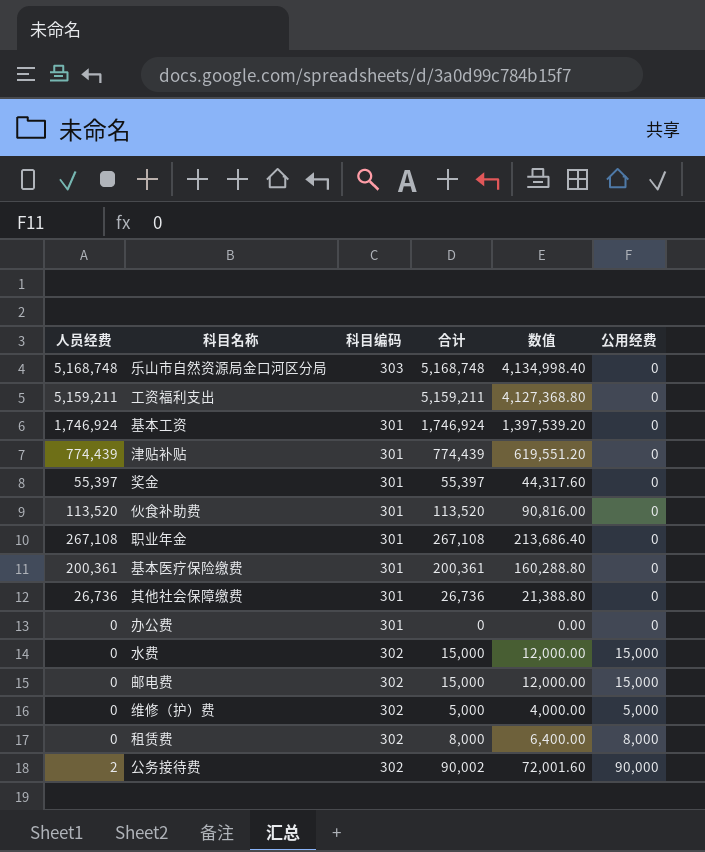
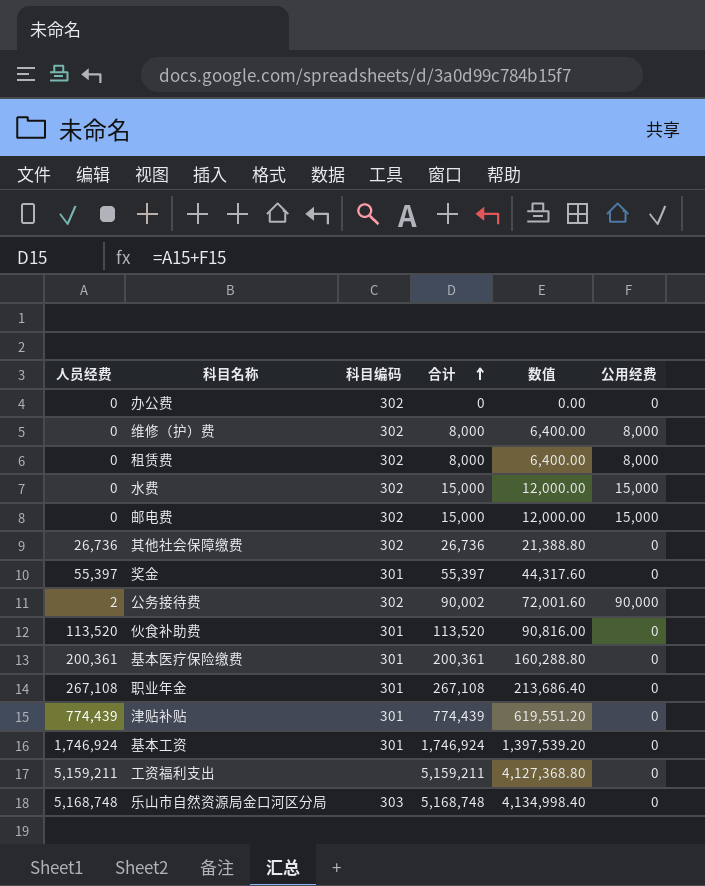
row order: none -> 合计 ascending
办公费 | 科目编码: 301 -> 302
维修（护）费 | 合计: 5,000 -> 8,000
维修（护）费 | 数值: 4,000.00 -> 6,400.00
维修（护）费 | 公用经费: 5,000 -> 8,000
其他社会保障缴费 | 科目编码: 301 -> 302

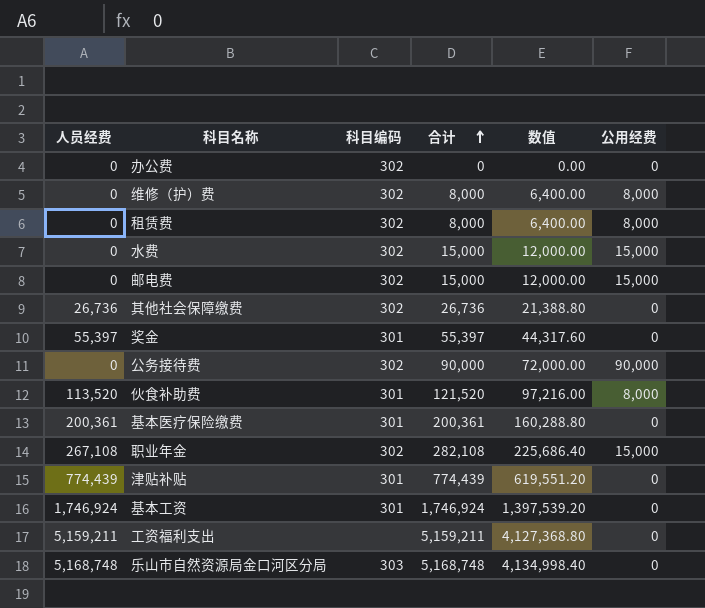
公务接待费 | 人员经费: 2 -> 0
公务接待费 | 合计: 90,002 -> 90,000
公务接待费 | 数值: 72,001.60 -> 72,000.00
伙食补助费 | 合计: 113,520 -> 121,520
伙食补助费 | 数值: 90,816.00 -> 97,216.00
伙食补助费 | 公用经费: 0 -> 8,000
职业年金 | 科目编码: 301 -> 302
职业年金 | 合计: 267,108 -> 282,108
职业年金 | 数值: 213,686.40 -> 225,686.40
职业年金 | 公用经费: 0 -> 15,000

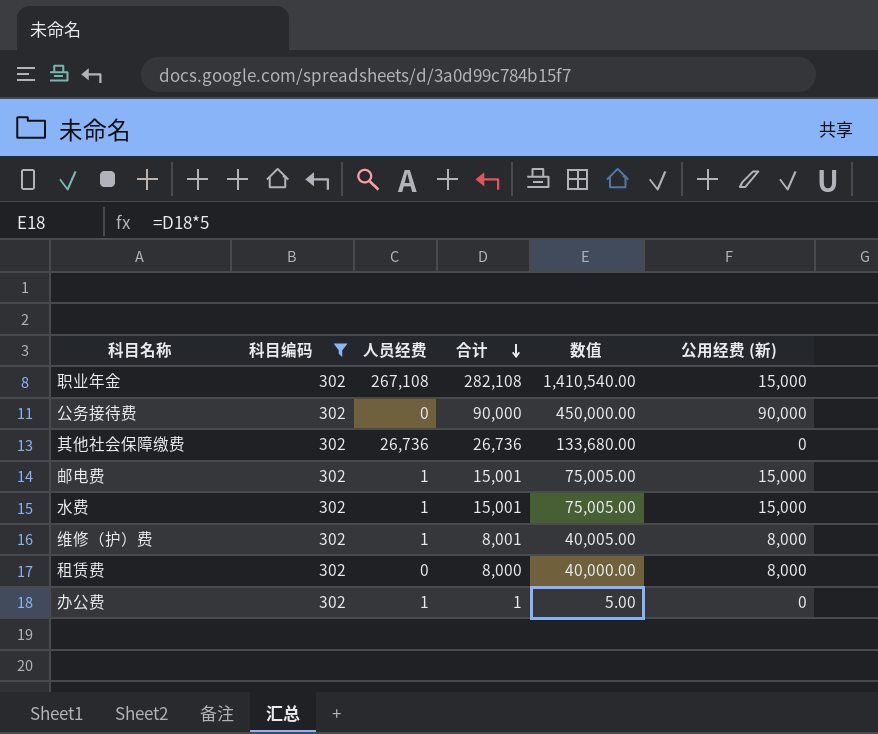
filter: none -> 科目编码 = 302
row order: 合计 ascending -> 合计 descending
column 人员经费 | position: 1 -> 3
column 数值 | formula: [合计] * 0.8 -> [合计] * 5
column name: 公用经费 -> 公用经费 (新)
邮电费 | 人员经费: 0 -> 1
邮电费 | 合计: 15,000 -> 15,001
水费 | 人员经费: 0 -> 1
水费 | 合计: 15,000 -> 15,001
维修（护）费 | 人员经费: 0 -> 1
维修（护）费 | 合计: 8,000 -> 8,001
办公费 | 人员经费: 0 -> 1
办公费 | 合计: 0 -> 1

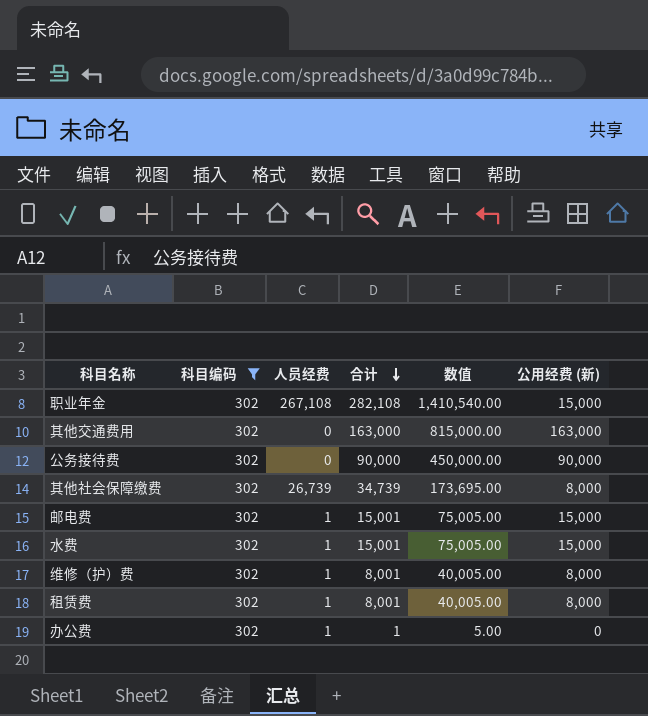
row 其他交通费用: none -> 302 | 0 | 163,000 | 815,000.00 | 163,000
其他社会保障缴费 | 人员经费: 26,736 -> 26,739
其他社会保障缴费 | 合计: 26,736 -> 34,739
其他社会保障缴费 | 数值: 133,680.00 -> 173,695.00
其他社会保障缴费 | 公用经费 (新): 0 -> 8,000
租赁费 | 人员经费: 0 -> 1
租赁费 | 合计: 8,000 -> 8,001
租赁费 | 数值: 40,000.00 -> 40,005.00

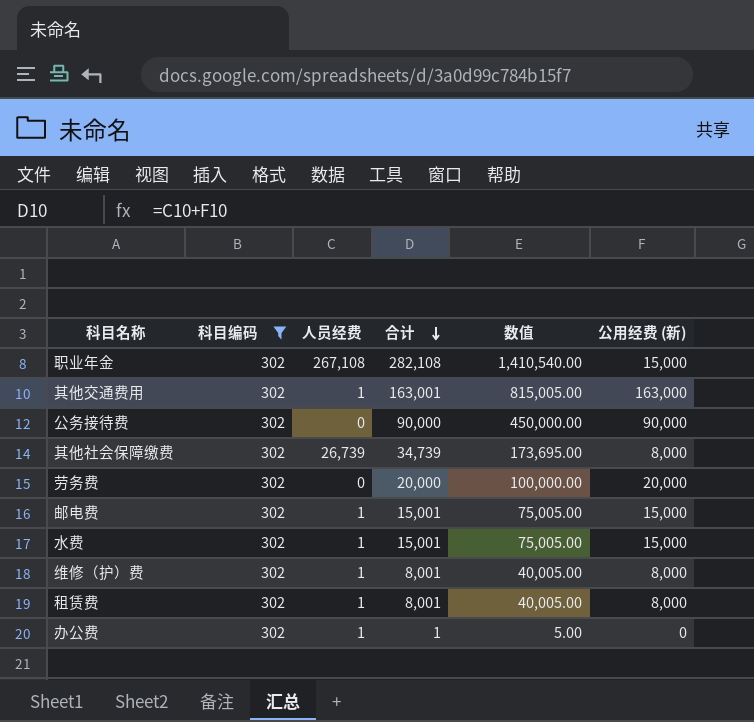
其他交通费用 | 人员经费: 0 -> 1
其他交通费用 | 合计: 163,000 -> 163,001
其他交通费用 | 数值: 815,000.00 -> 815,005.00
row 劳务费: none -> 302 | 0 | 20,000 | 100,000.00 | 20,000

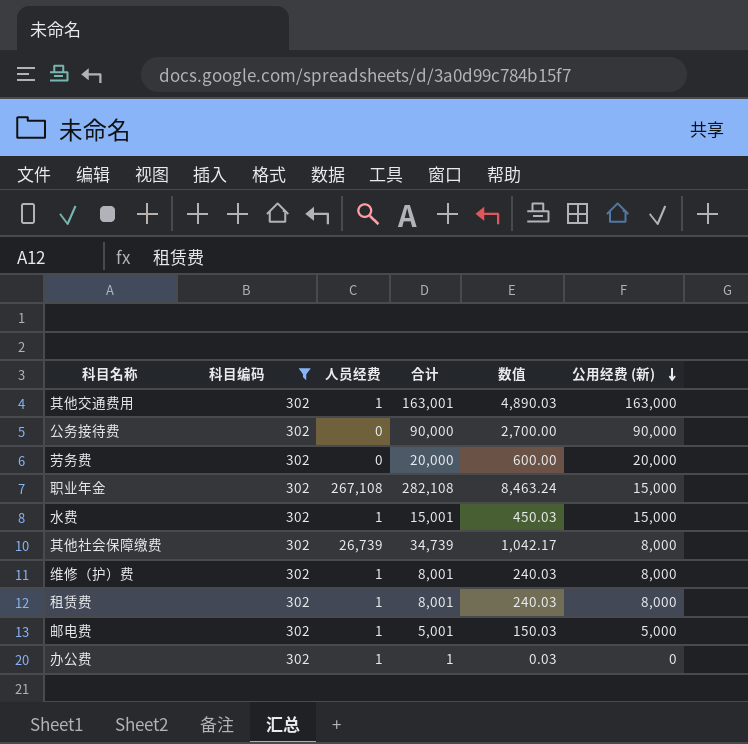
row order: 合计 descending -> 公用经费 (新) descending
column 数值 | formula: [合计] * 5 -> [合计] * 0.03
邮电费 | 合计: 15,001 -> 5,001
邮电费 | 公用经费 (新): 15,000 -> 5,000

